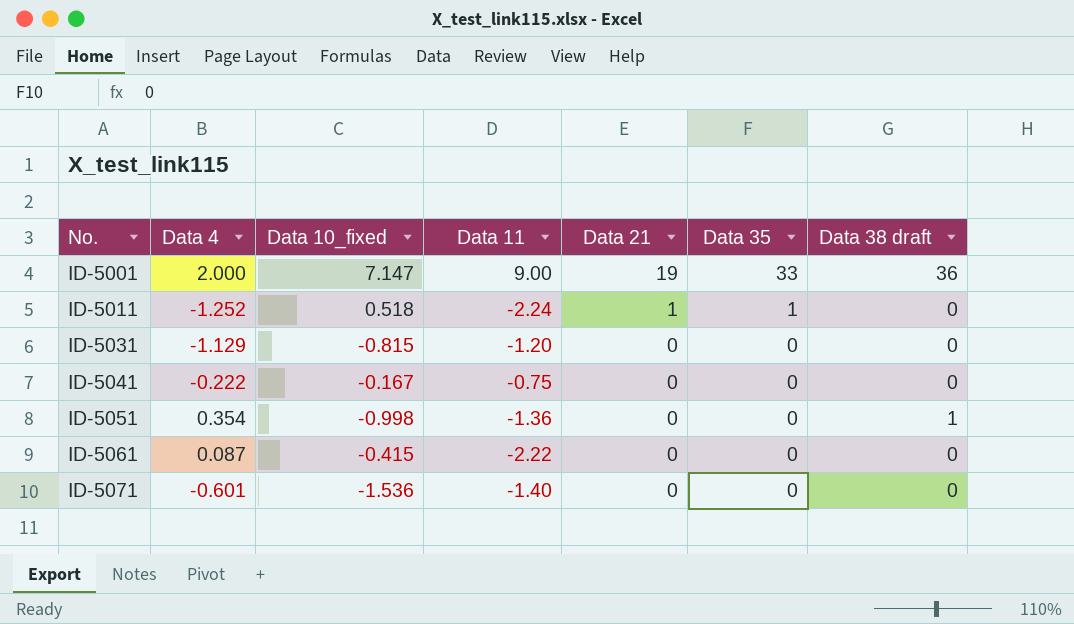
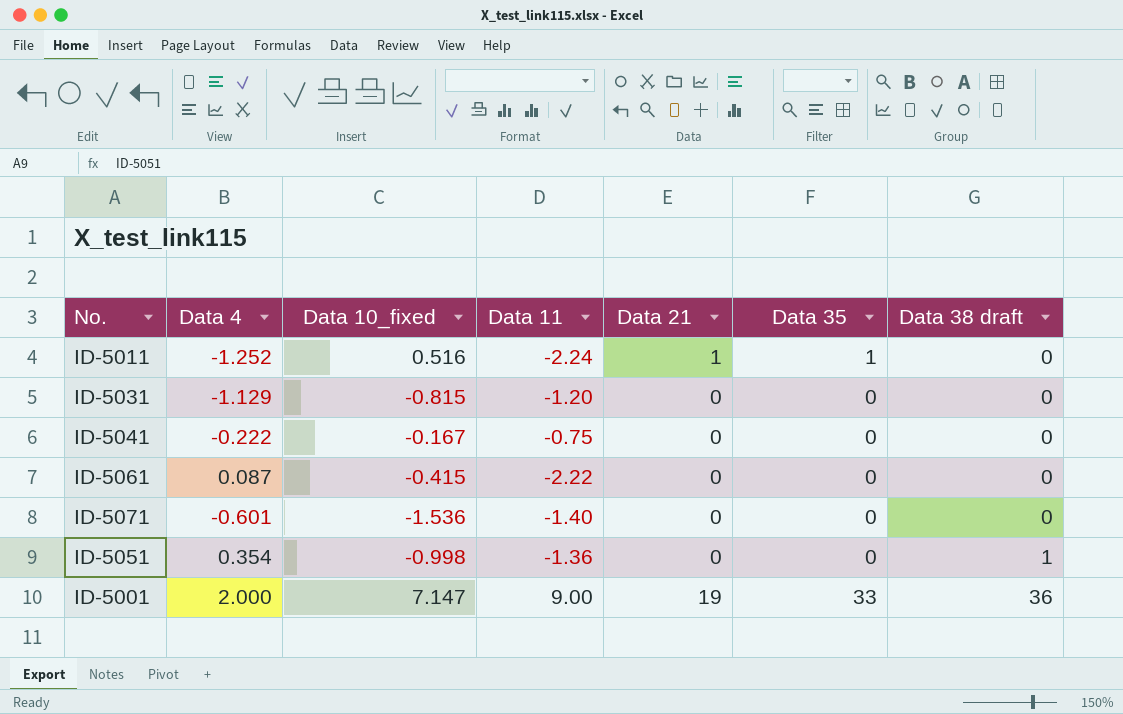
row order: No. ascending -> Data 38 draft ascending
ID-5011 | Data 10_fixed: 0.518 -> 0.516

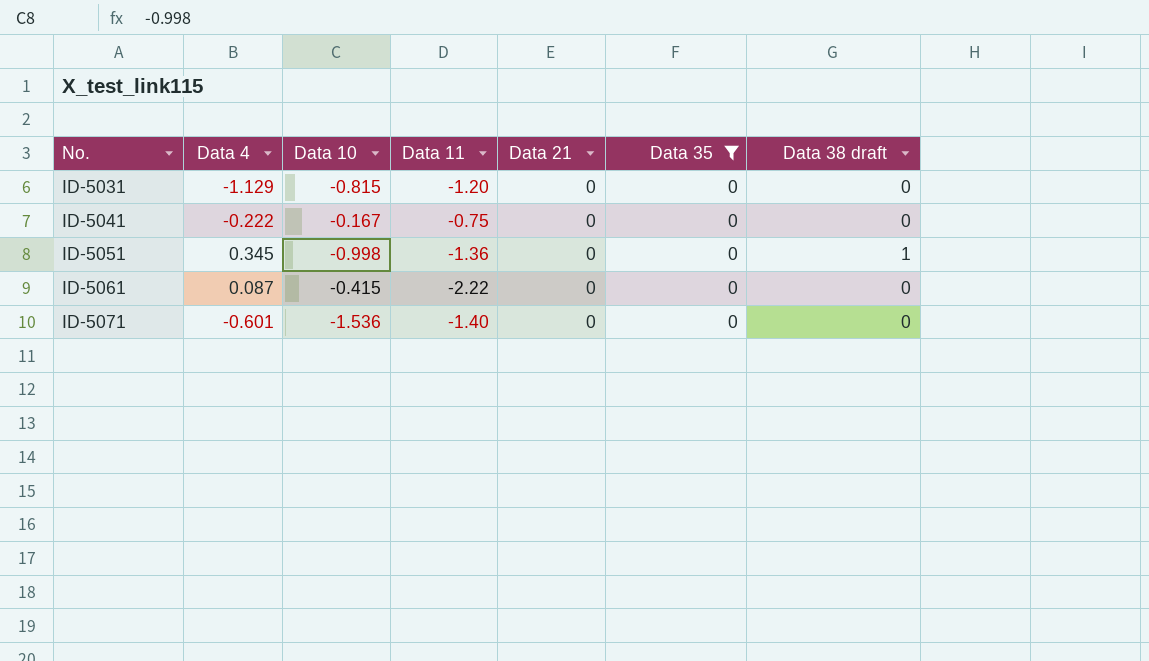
filter: none -> Data 35 = 0
row order: Data 38 draft ascending -> No. ascending
column name: Data 10_fixed -> Data 10
ID-5051 | Data 4: 0.354 -> 0.345

